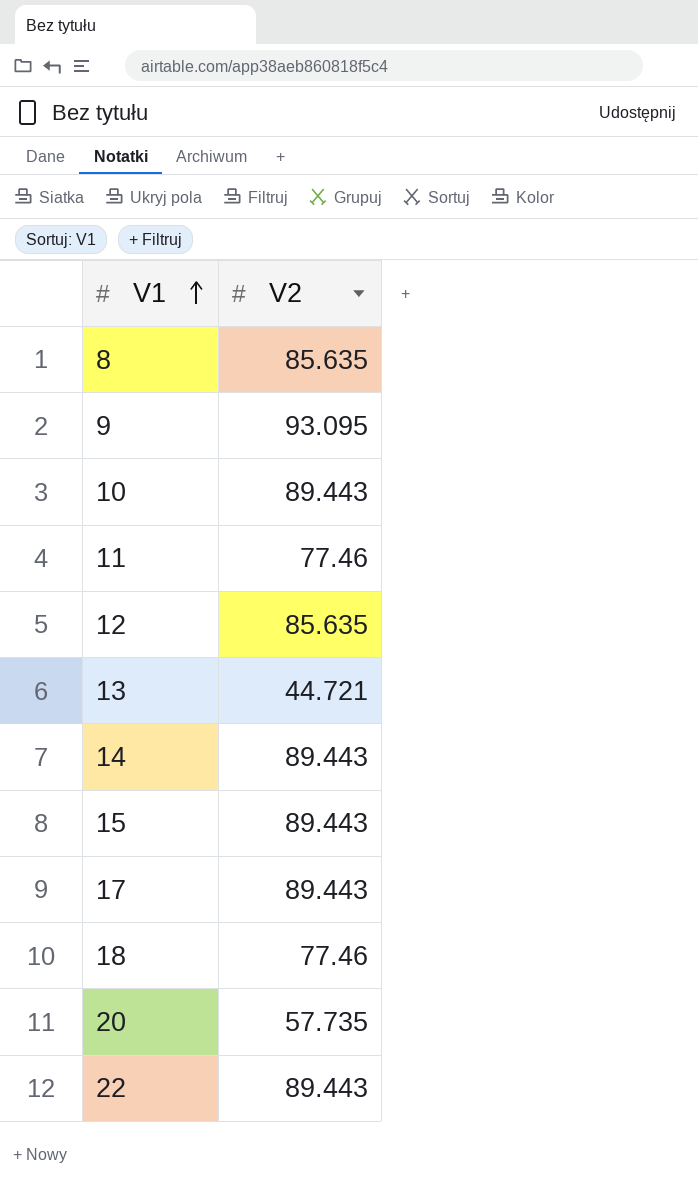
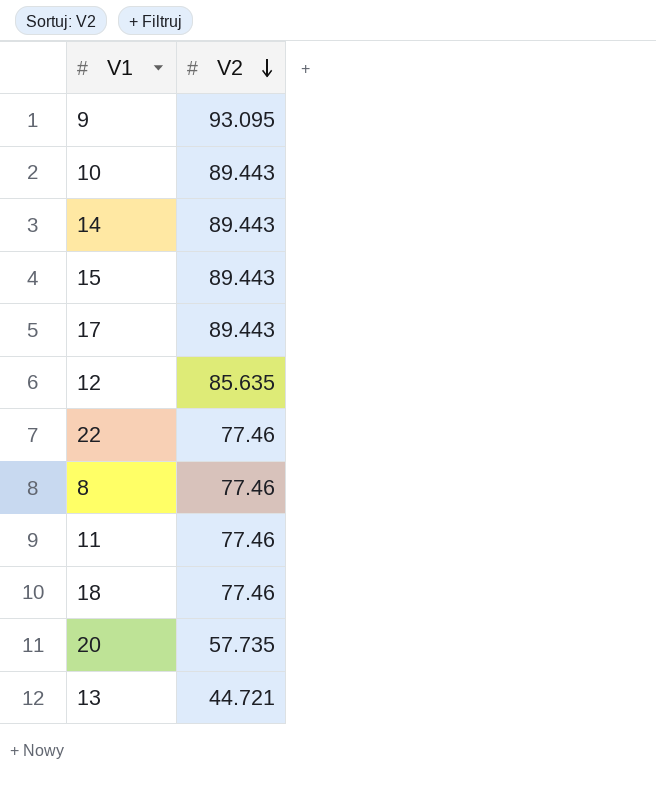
row order: V1 ascending -> V2 descending
22 | V2: 89.443 -> 77.46
8 | V2: 85.635 -> 77.46

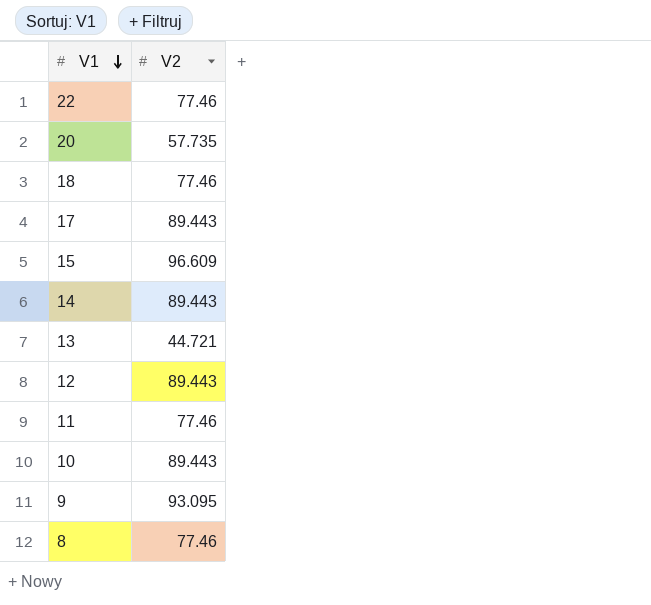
row order: V2 descending -> V1 descending
15 | V2: 89.443 -> 96.609
12 | V2: 85.635 -> 89.443

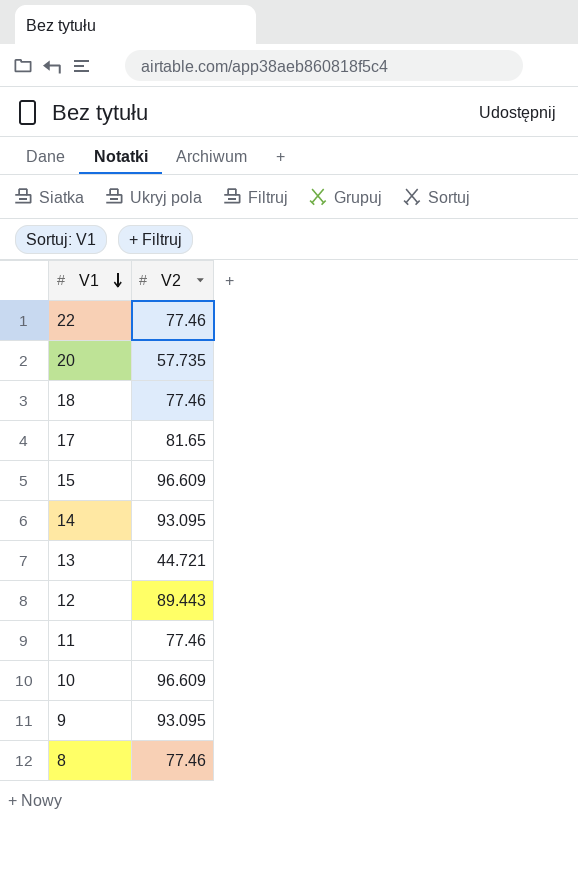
17 | V2: 89.443 -> 81.65
14 | V2: 89.443 -> 93.095
10 | V2: 89.443 -> 96.609

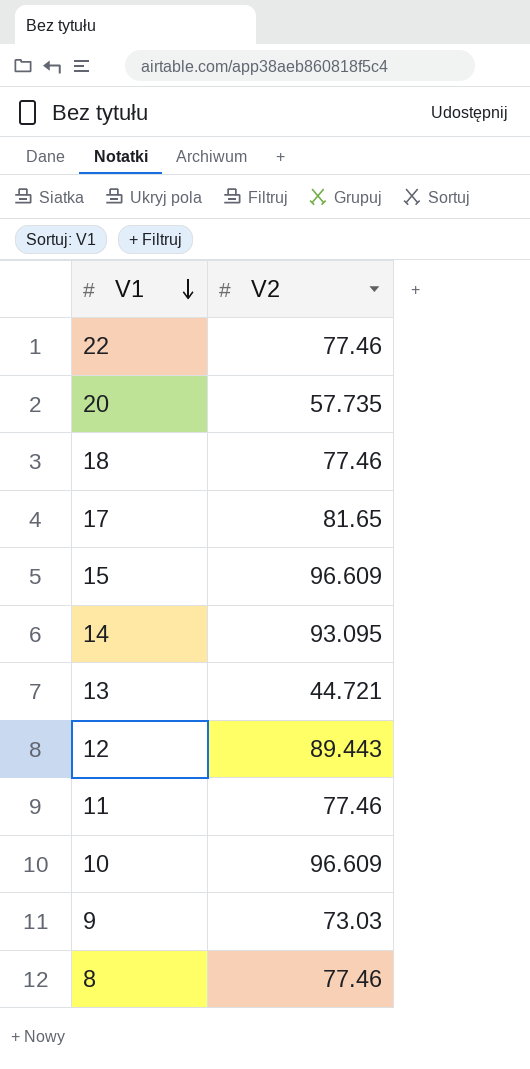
9 | V2: 93.095 -> 73.03

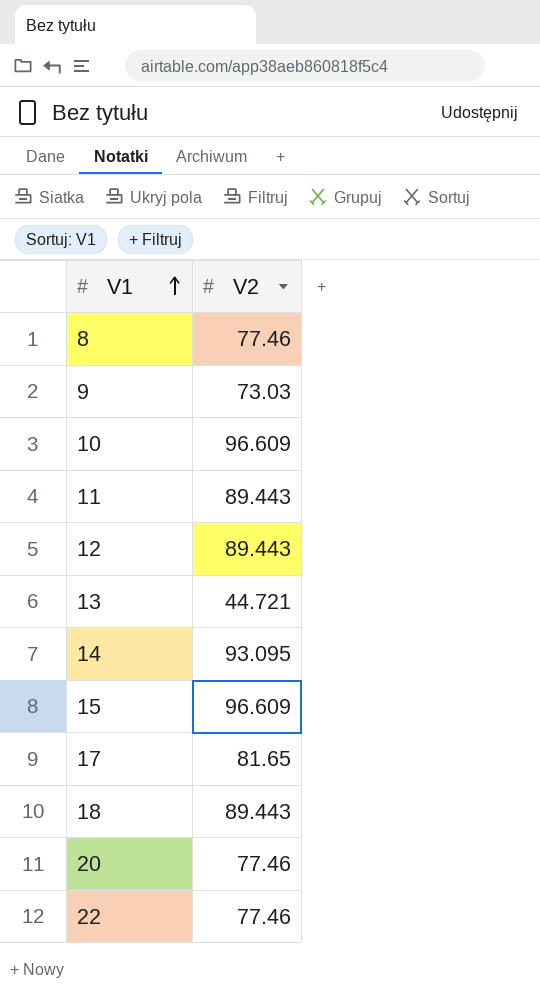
row order: V1 descending -> V1 ascending
11 | V2: 77.46 -> 89.443
18 | V2: 77.46 -> 89.443
20 | V2: 57.735 -> 77.46

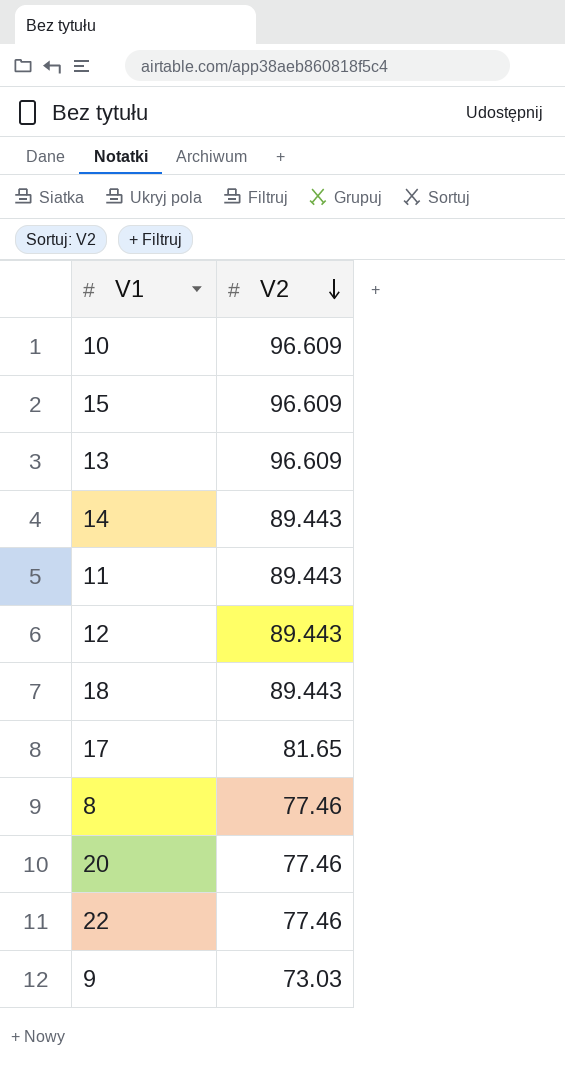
row order: V1 ascending -> V2 descending
13 | V2: 44.721 -> 96.609
14 | V2: 93.095 -> 89.443

